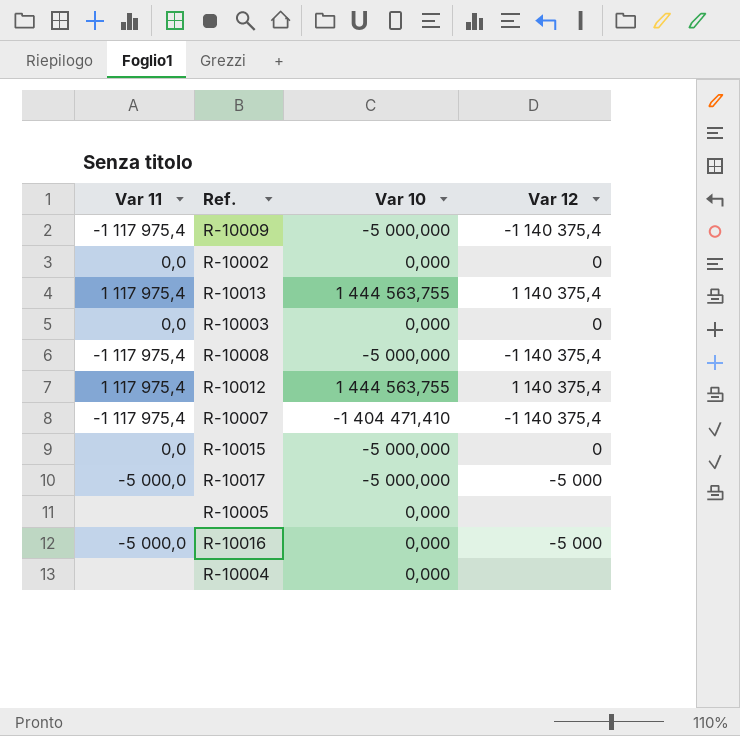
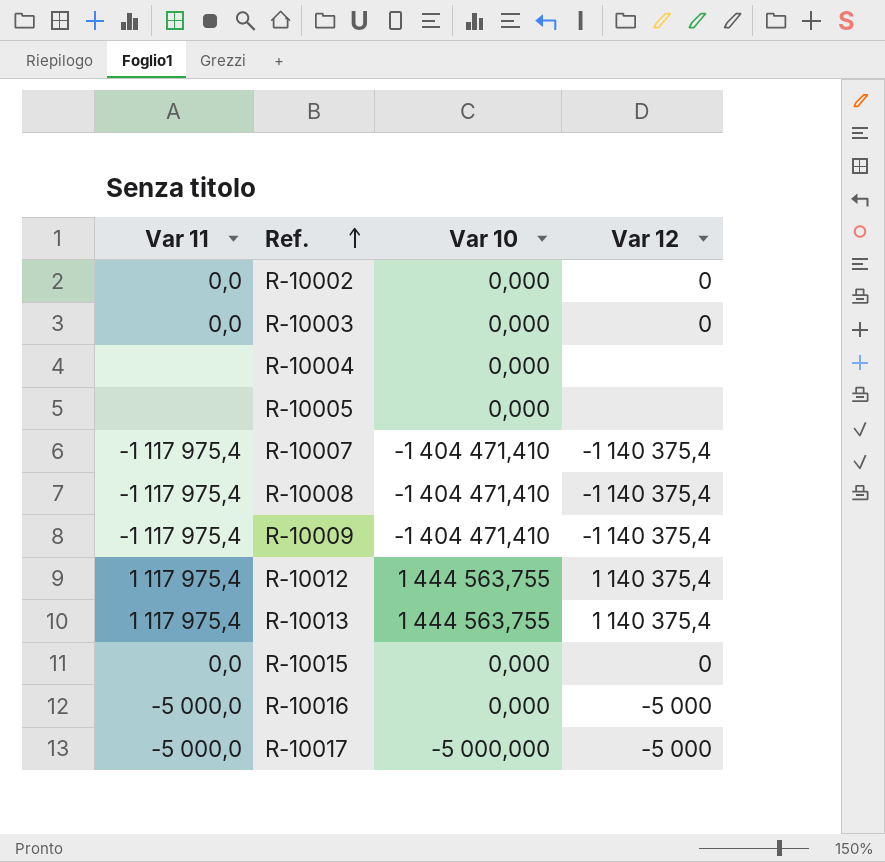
row order: none -> Ref. ascending
R-10008 | Var 10: -5 000,000 -> -1 404 471,410
R-10009 | Var 10: -5 000,000 -> -1 404 471,410
R-10015 | Var 10: -5 000,000 -> 0,000

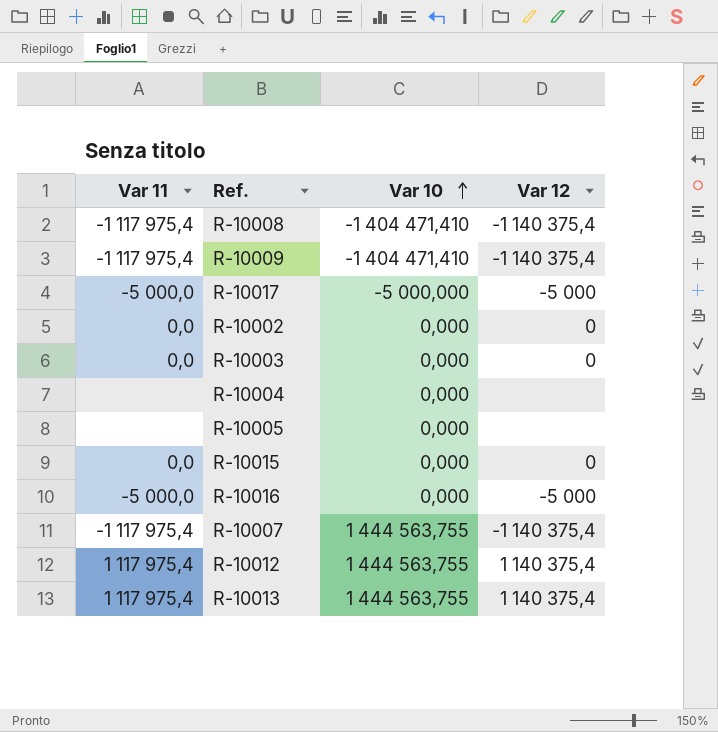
row order: Ref. ascending -> Var 10 ascending
R-10007 | Var 10: -1 404 471,410 -> 1 444 563,755

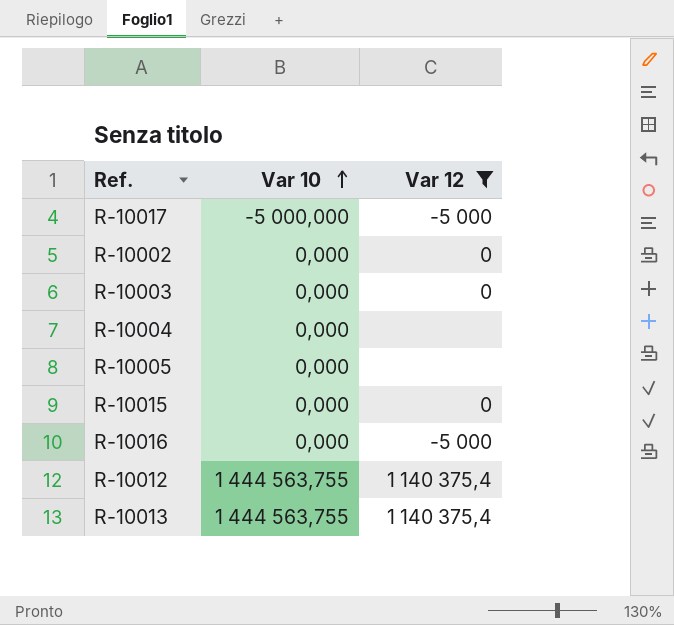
filter: none -> Var 12 != -1 140 375,4
column Var 11 | position: 1 -> none

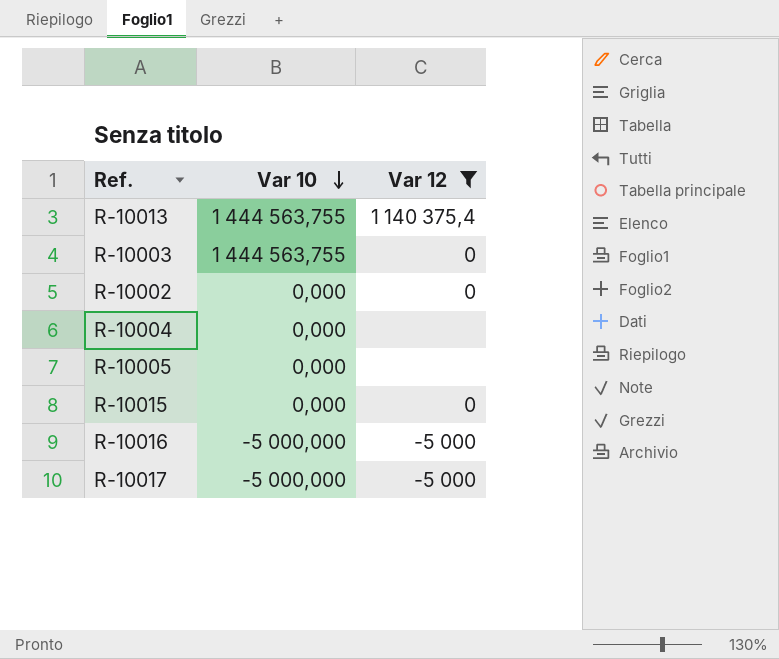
row order: Var 10 ascending -> Var 10 descending
row R-10012: 1 444 563,755 | 1 140 375,4 -> none
R-10003 | Var 10: 0,000 -> 1 444 563,755
R-10016 | Var 10: 0,000 -> -5 000,000

